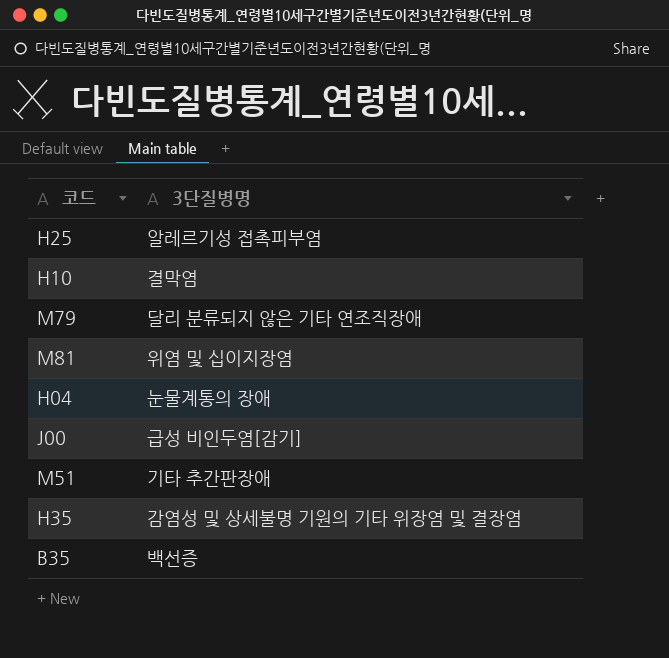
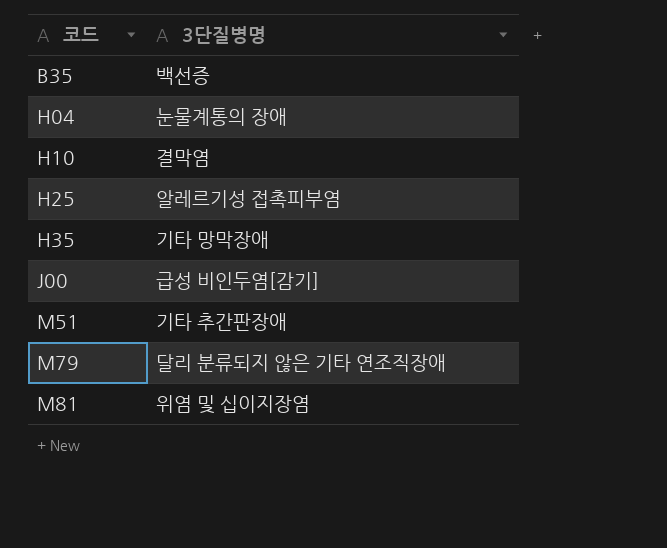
row order: none -> 코드 ascending
H35 | 3단질병명: 감염성 및 상세불명 기원의 기타 위장염 및 결장염 -> 기타 망막장애

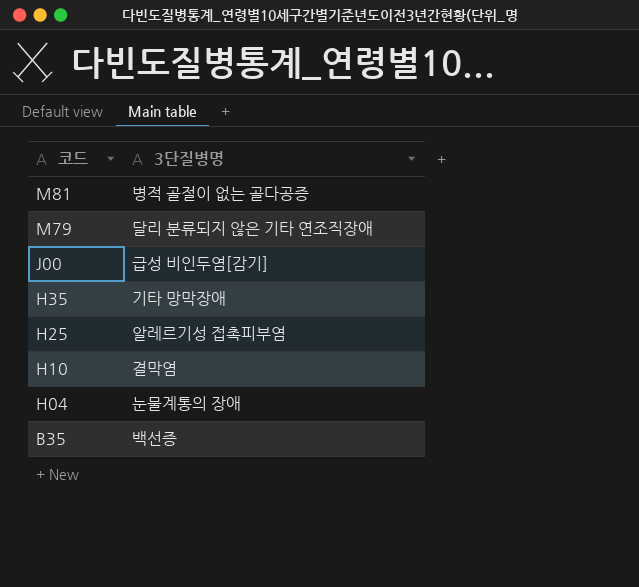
row order: 코드 ascending -> 코드 descending
row M51: 기타 추간판장애 -> none
M81 | 3단질병명: 위염 및 십이지장염 -> 병적 골절이 없는 골다공증

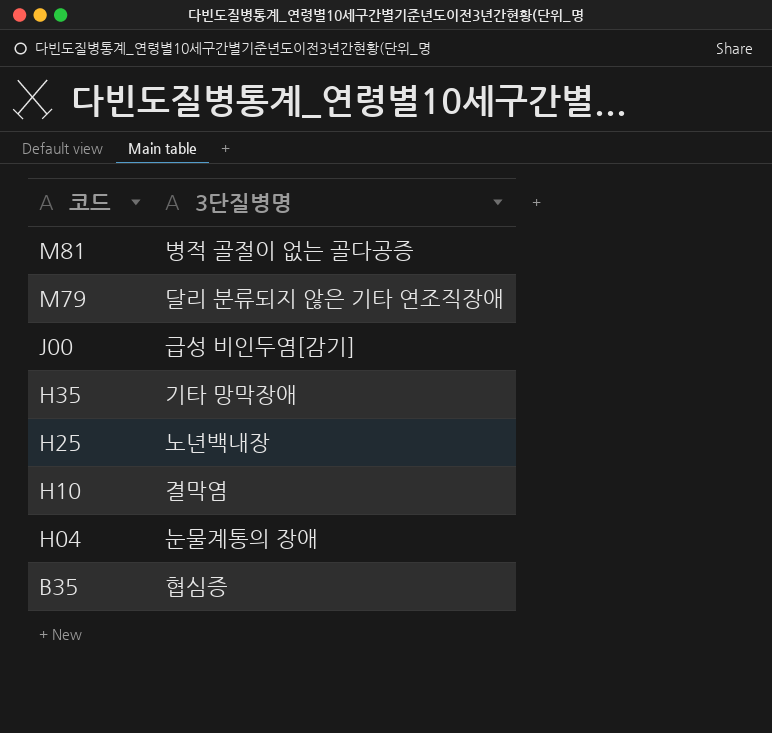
H25 | 3단질병명: 알레르기성 접촉피부염 -> 노년백내장
B35 | 3단질병명: 백선증 -> 협심증

